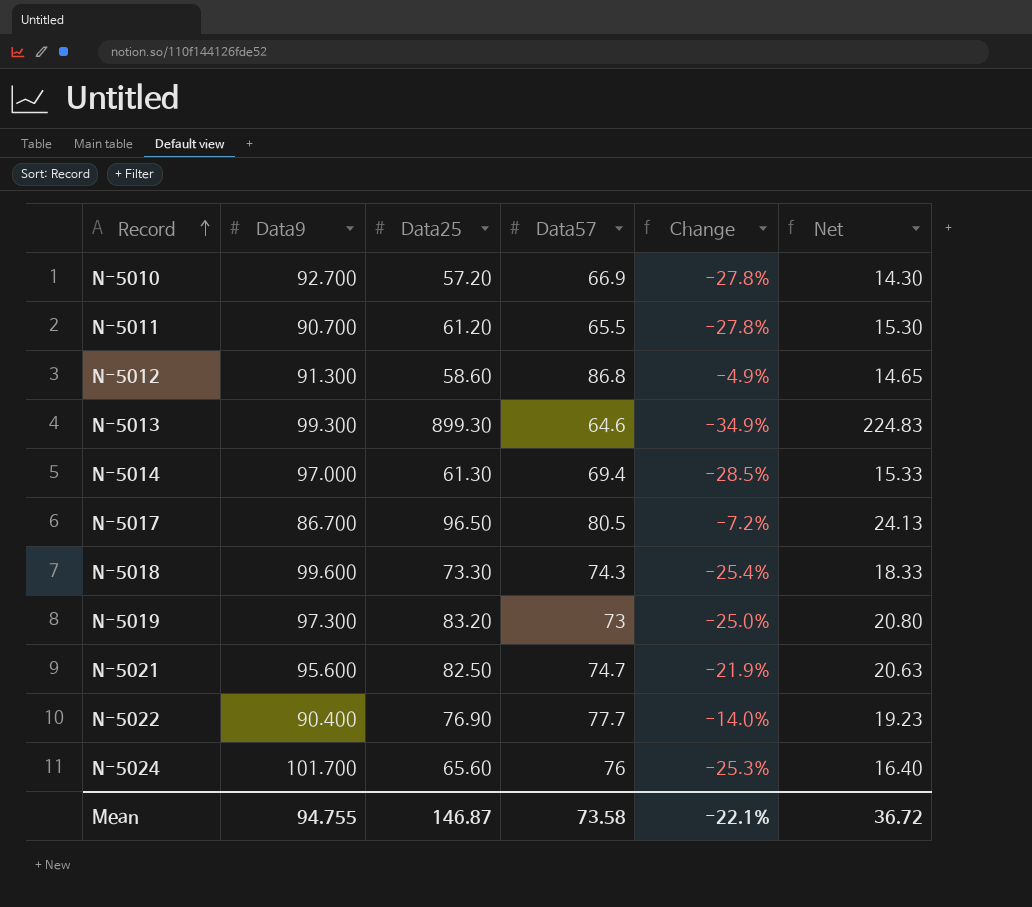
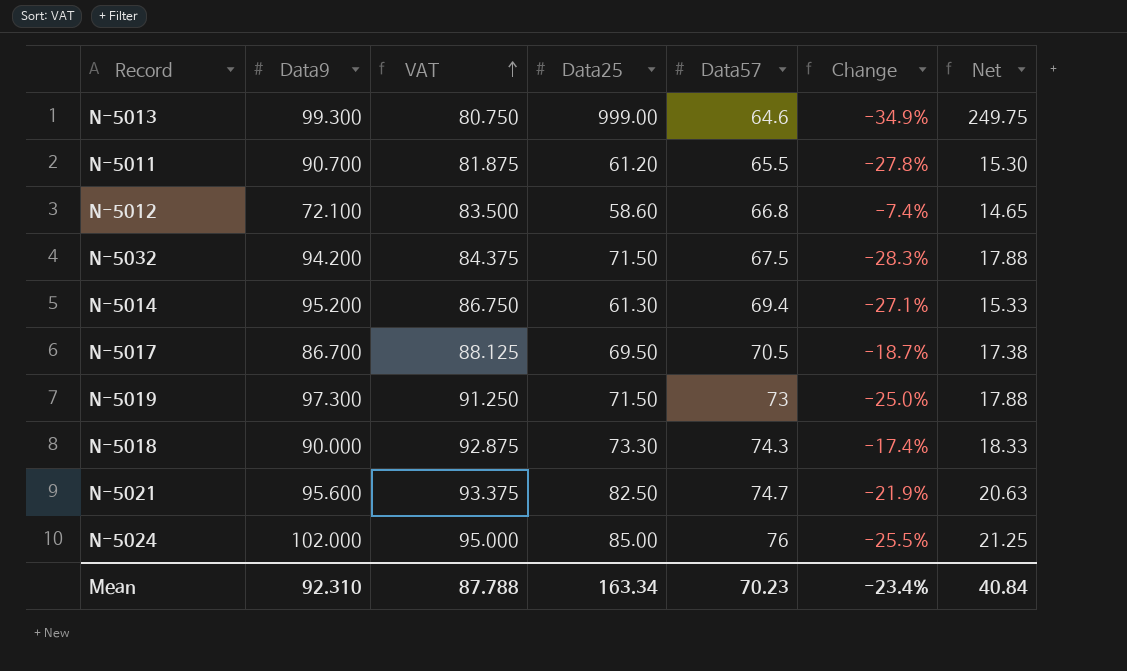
row order: Record ascending -> VAT ascending
column VAT | formula: none -> [Data57] * 1.25
row N-5010: 92.700 | 57.20 | 66.9 | -27.8% | 14.30 -> none
row N-5022: 90.400 | 76.90 | 77.7 | -14.0% | 19.23 -> none
N-5013 | Data25: 899.30 -> 999.00
N-5013 | Net: 224.83 -> 249.75
N-5012 | Data9: 91.300 -> 72.100
N-5012 | Data57: 86.8 -> 66.8
N-5012 | Change: -4.9% -> -7.4%
row N-5032: none -> 94.200 | 84.375 | 71.50 | 67.5 | -28.3% | 17.88
N-5014 | Data9: 97.000 -> 95.200
N-5014 | Change: -28.5% -> -27.1%
N-5017 | Data25: 96.50 -> 69.50
N-5017 | Data57: 80.5 -> 70.5
N-5017 | Change: -7.2% -> -18.7%
N-5017 | Net: 24.13 -> 17.38
N-5019 | Data25: 83.20 -> 71.50
N-5019 | Net: 20.80 -> 17.88
N-5018 | Data9: 99.600 -> 90.000
N-5018 | Change: -25.4% -> -17.4%
N-5024 | Data9: 101.700 -> 102.000
N-5024 | Data25: 65.60 -> 85.00
N-5024 | Change: -25.3% -> -25.5%
N-5024 | Net: 16.40 -> 21.25
Mean | Data9: 94.755 -> 92.310
Mean | Data25: 146.87 -> 163.34
Mean | Data57: 73.58 -> 70.23
Mean | Change: -22.1% -> -23.4%
Mean | Net: 36.72 -> 40.84

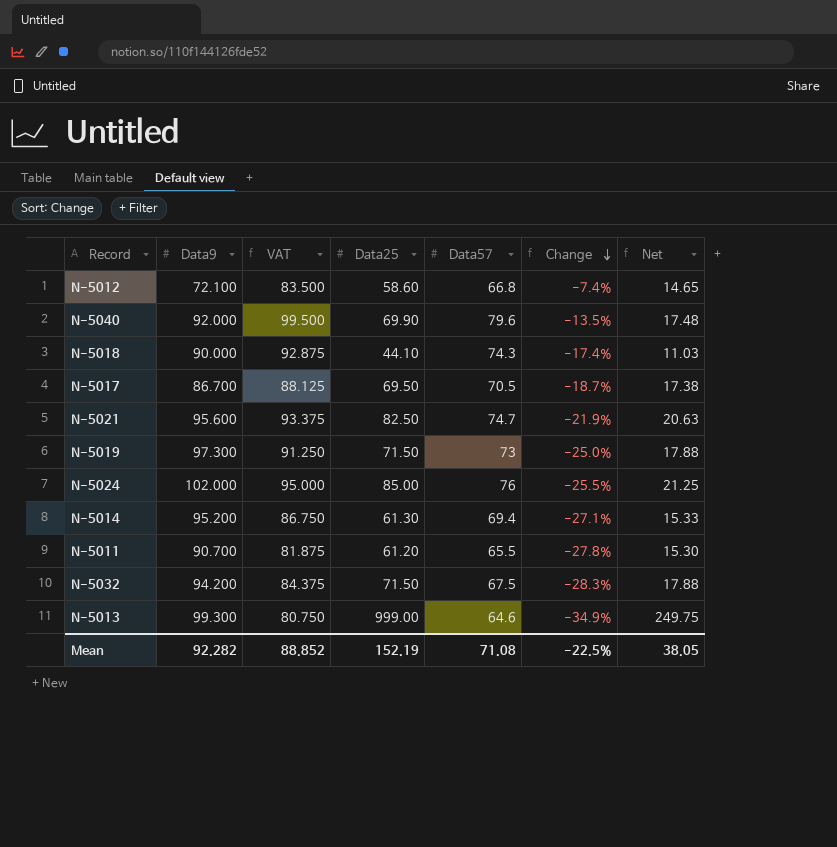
row order: VAT ascending -> Change descending
row N-5040: none -> 92.000 | 99.500 | 69.90 | 79.6 | -13.5% | 17.48
N-5018 | Data25: 73.30 -> 44.10
N-5018 | Net: 18.33 -> 11.03
Mean | Data9: 92.310 -> 92.282
Mean | VAT: 87.788 -> 88.852
Mean | Data25: 163.34 -> 152.19
Mean | Data57: 70.23 -> 71.08
Mean | Change: -23.4% -> -22.5%
Mean | Net: 40.84 -> 38.05

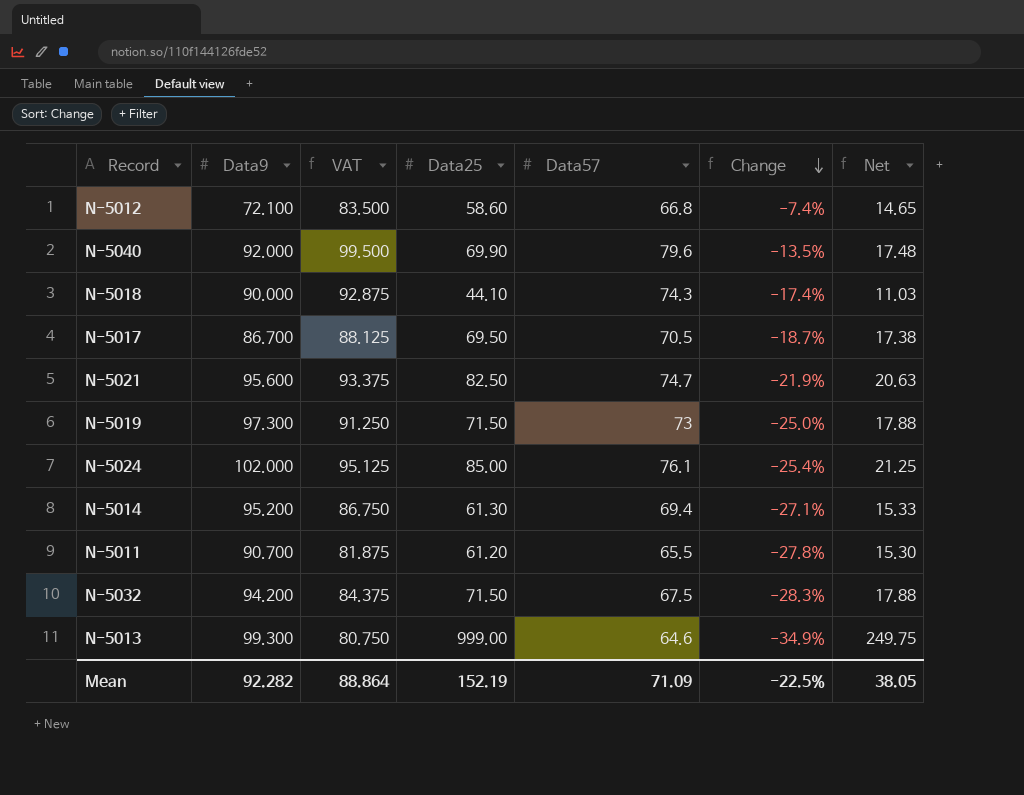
N-5024 | VAT: 95.000 -> 95.125
N-5024 | Data57: 76 -> 76.1
N-5024 | Change: -25.5% -> -25.4%
Mean | VAT: 88.852 -> 88.864
Mean | Data57: 71.08 -> 71.09

